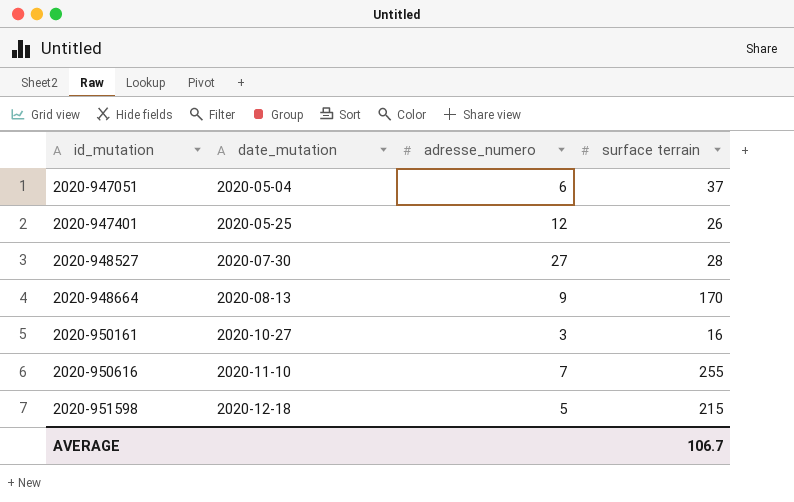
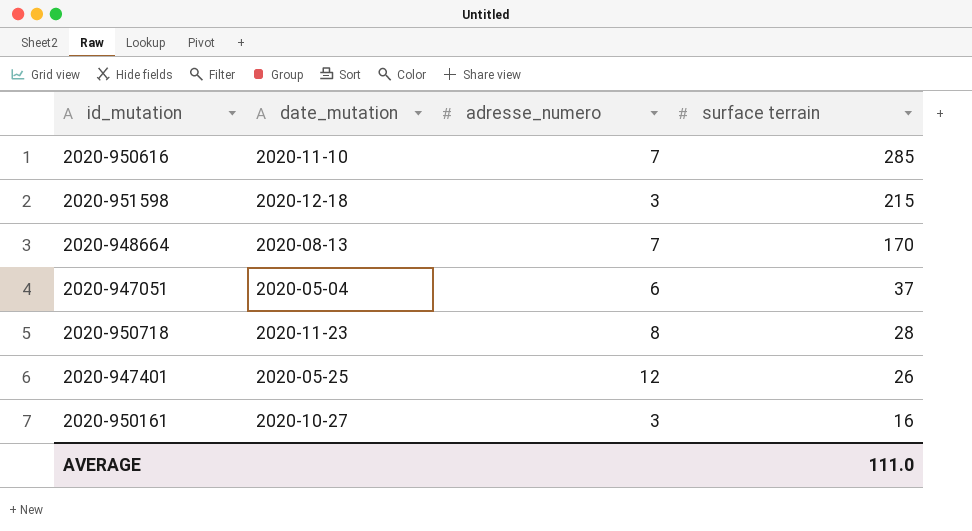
row order: id_mutation ascending -> surface terrain descending
row 2020-948527: 2020-07-30 | 27 | 28 -> none
2020-950616 | surface terrain: 255 -> 285
2020-951598 | adresse_numero: 5 -> 3
2020-948664 | adresse_numero: 9 -> 7
row 2020-950718: none -> 2020-11-23 | 8 | 28
AVERAGE | surface terrain: 106.7 -> 111.0

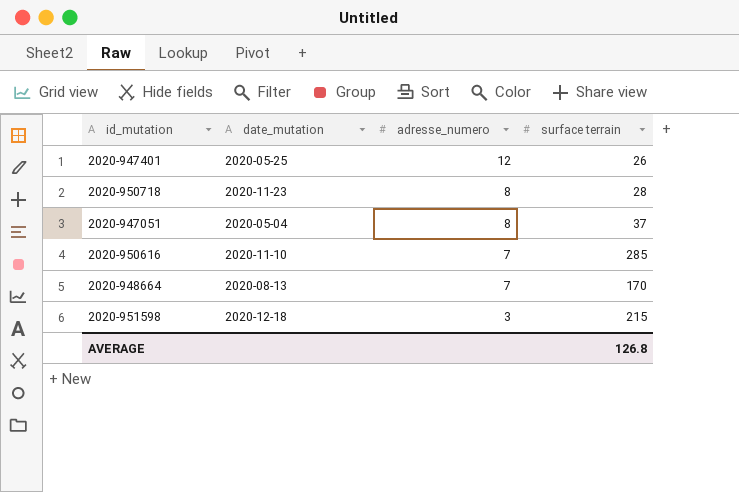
row order: surface terrain descending -> adresse_numero descending
row 2020-950161: 2020-10-27 | 3 | 16 -> none
2020-947051 | adresse_numero: 6 -> 8
AVERAGE | surface terrain: 111.0 -> 126.8

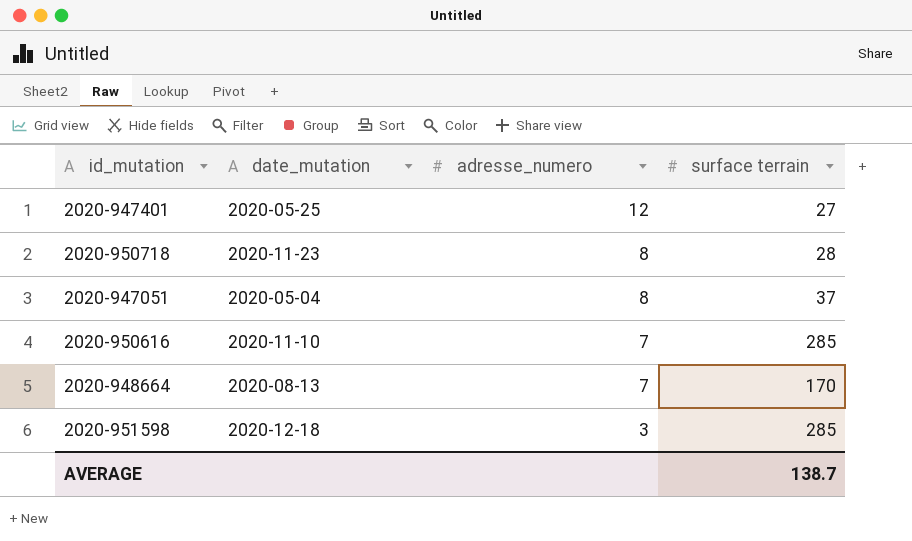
2020-947401 | surface terrain: 26 -> 27
2020-951598 | surface terrain: 215 -> 285
AVERAGE | surface terrain: 126.8 -> 138.7

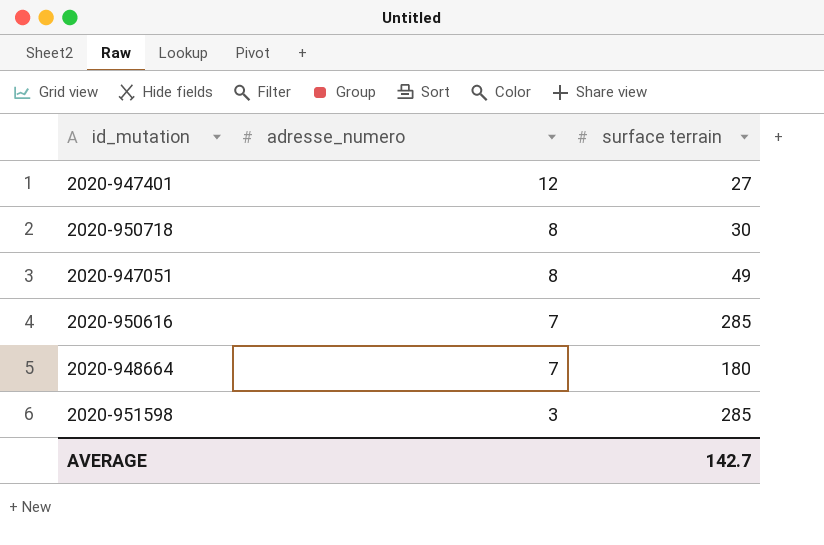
column date_mutation | position: 2 -> none
2020-950718 | surface terrain: 28 -> 30
2020-947051 | surface terrain: 37 -> 49
2020-948664 | surface terrain: 170 -> 180
AVERAGE | surface terrain: 138.7 -> 142.7

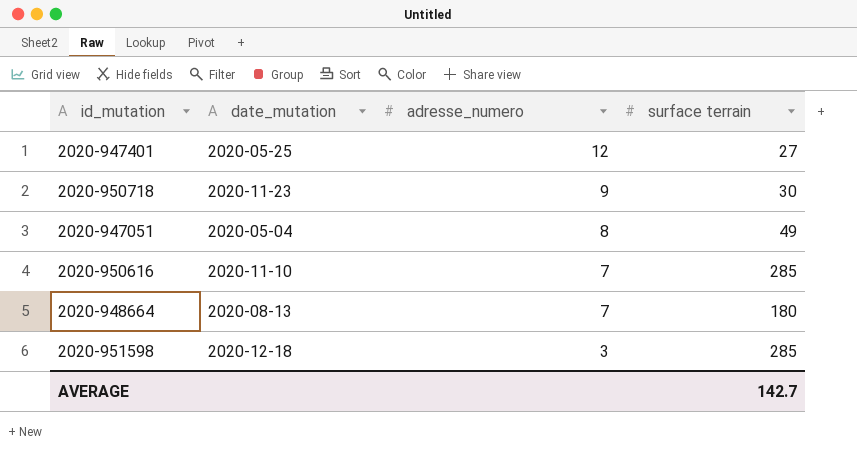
column date_mutation | position: none -> 2
2020-950718 | adresse_numero: 8 -> 9

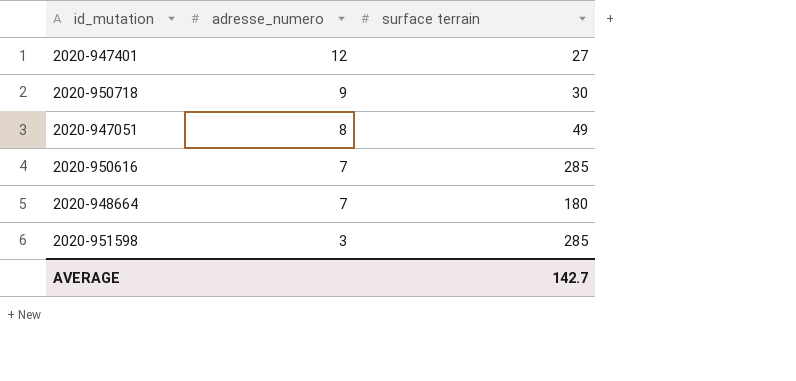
column date_mutation | position: 2 -> none

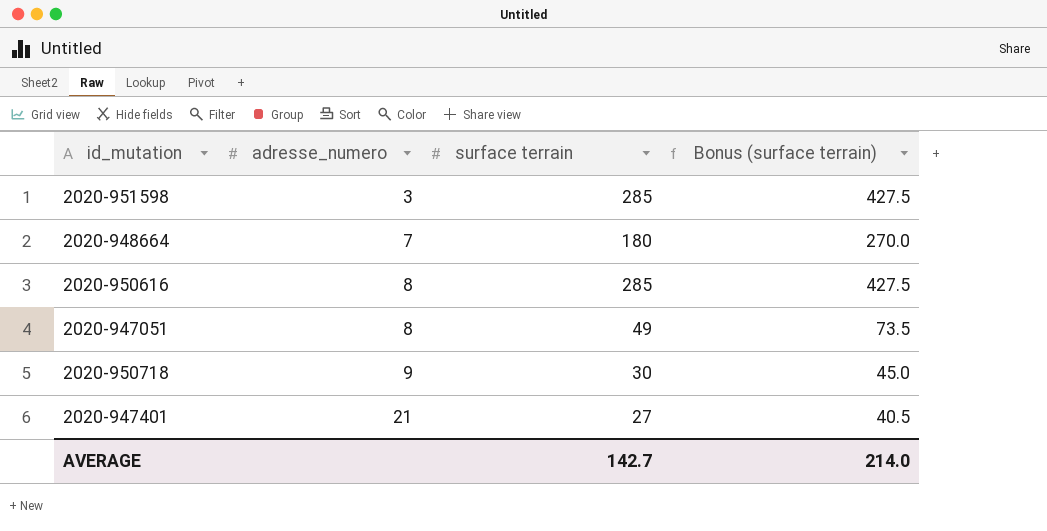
row order: adresse_numero descending -> adresse_numero ascending
column Bonus (surface terrain) | formula: none -> [surface terrain] * 1.5
2020-950616 | adresse_numero: 7 -> 8
2020-947401 | adresse_numero: 12 -> 21

